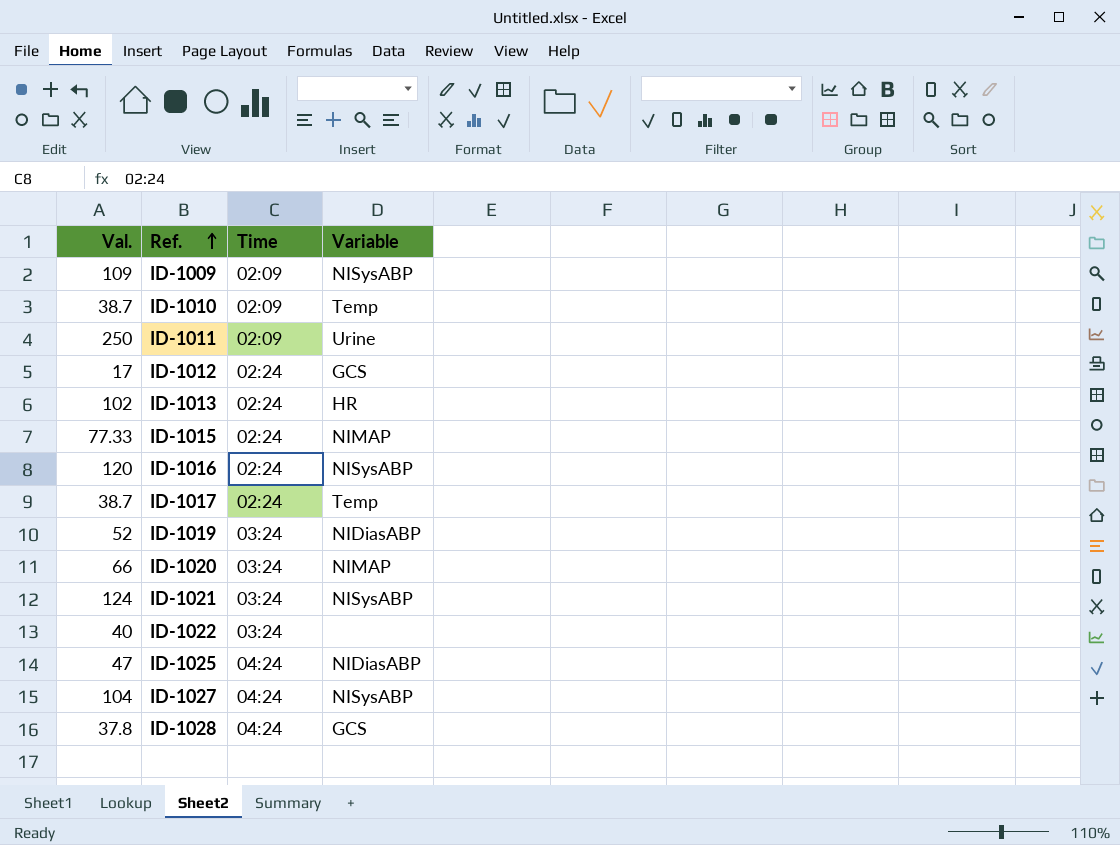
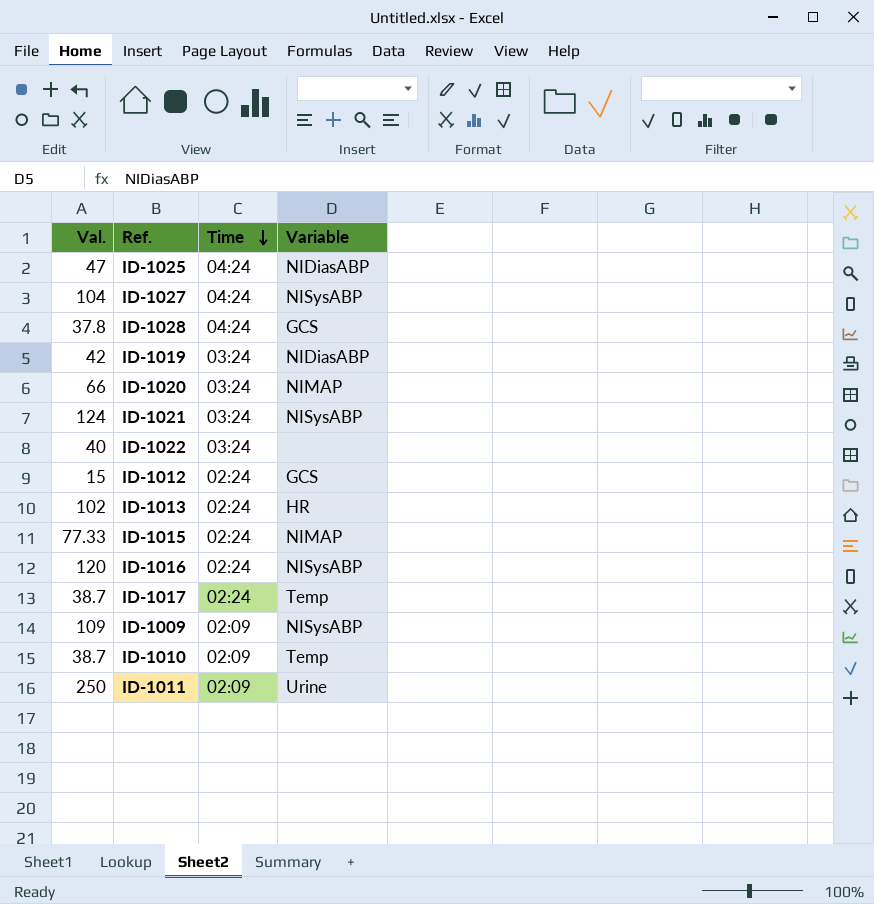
row order: Ref. ascending -> Time descending
ID-1019 | Val.: 52 -> 42
ID-1012 | Val.: 17 -> 15

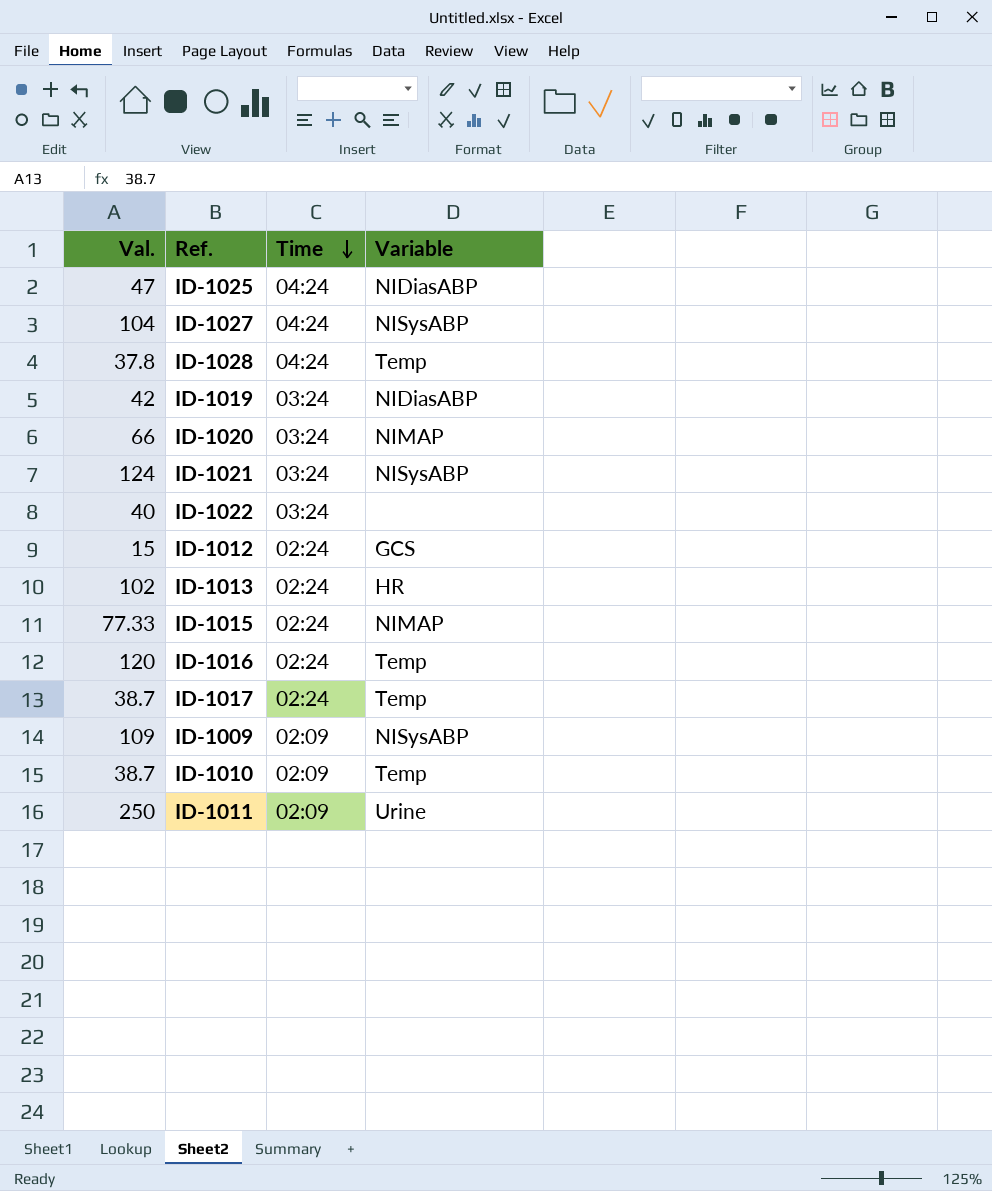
ID-1028 | Variable: GCS -> Temp
ID-1016 | Variable: NISysABP -> Temp

